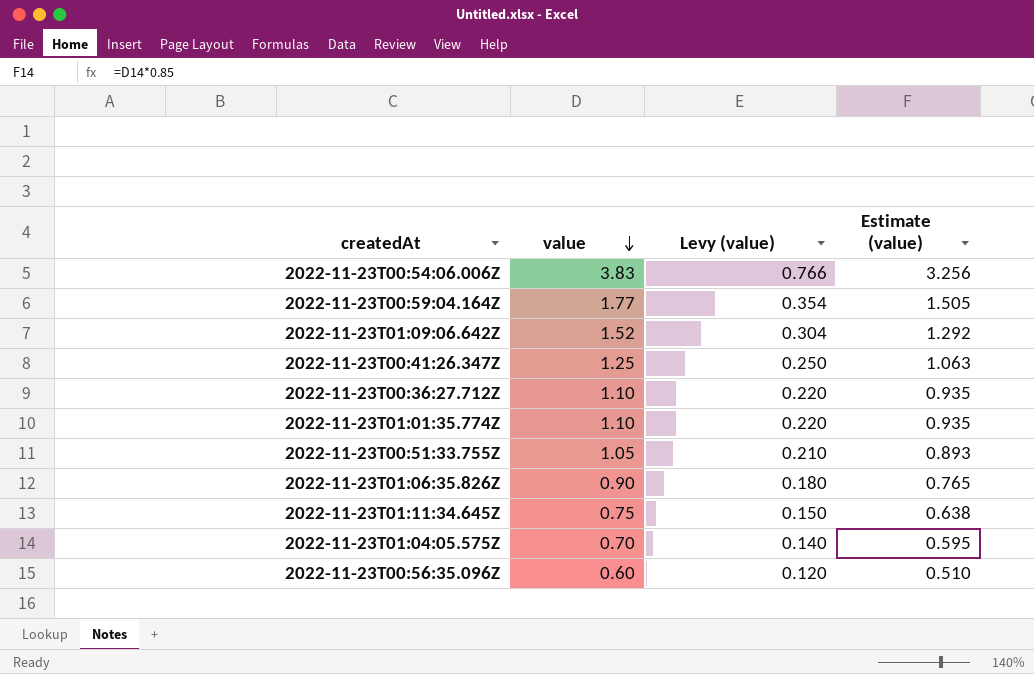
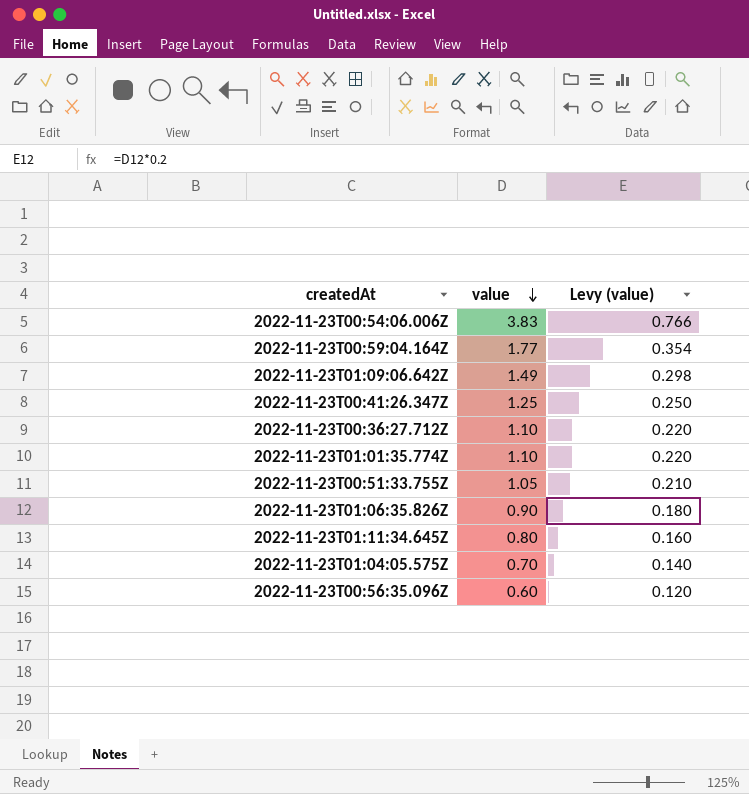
column Estimate (value) | formula: [value] * 0.85 -> none
2022-11-23T01:09:06.642Z | value: 1.52 -> 1.49
2022-11-23T01:09:06.642Z | Levy (value): 0.304 -> 0.298
2022-11-23T01:11:34.645Z | value: 0.75 -> 0.80
2022-11-23T01:11:34.645Z | Levy (value): 0.150 -> 0.160

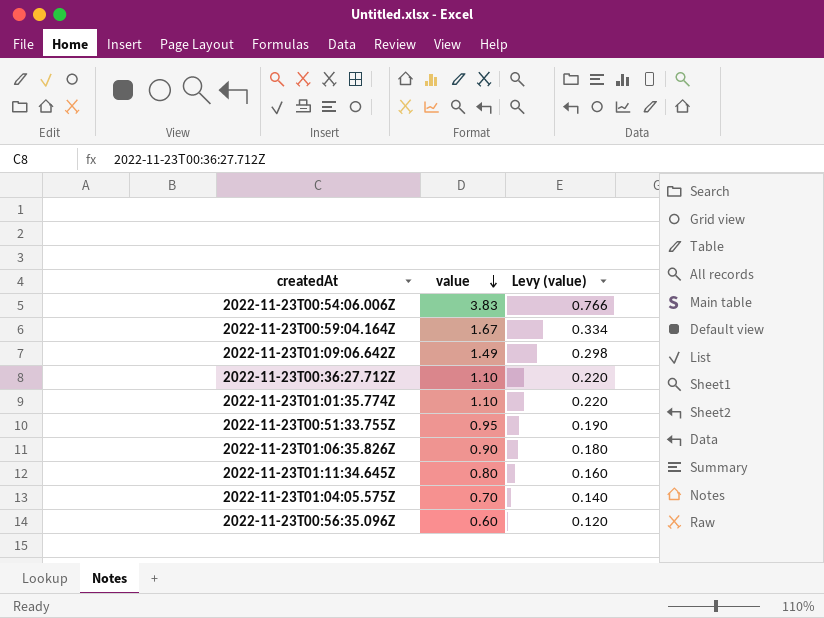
row 2022-11-23T00:41:26.347Z: 1.25 | 0.250 -> none
2022-11-23T00:59:04.164Z | value: 1.77 -> 1.67
2022-11-23T00:59:04.164Z | Levy (value): 0.354 -> 0.334
2022-11-23T00:51:33.755Z | value: 1.05 -> 0.95
2022-11-23T00:51:33.755Z | Levy (value): 0.210 -> 0.190

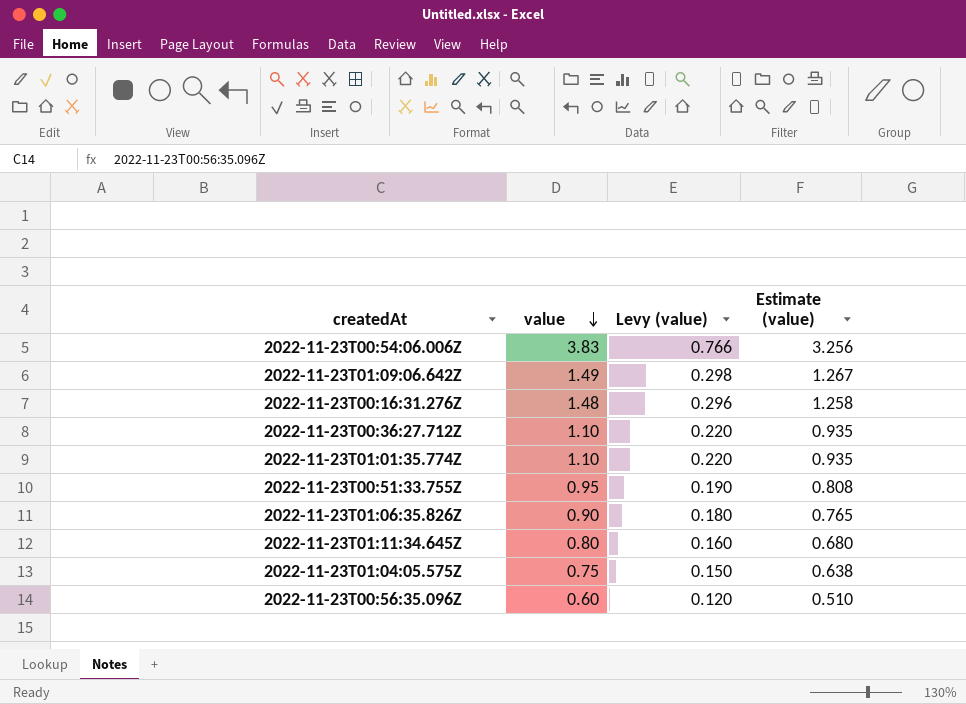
column Estimate (value) | formula: none -> [value] * 0.85
row 2022-11-23T00:59:04.164Z: 1.67 | 0.334 -> none
row 2022-11-23T00:16:31.276Z: none -> 1.48 | 0.296 | 1.258
2022-11-23T01:04:05.575Z | value: 0.70 -> 0.75
2022-11-23T01:04:05.575Z | Levy (value): 0.140 -> 0.150

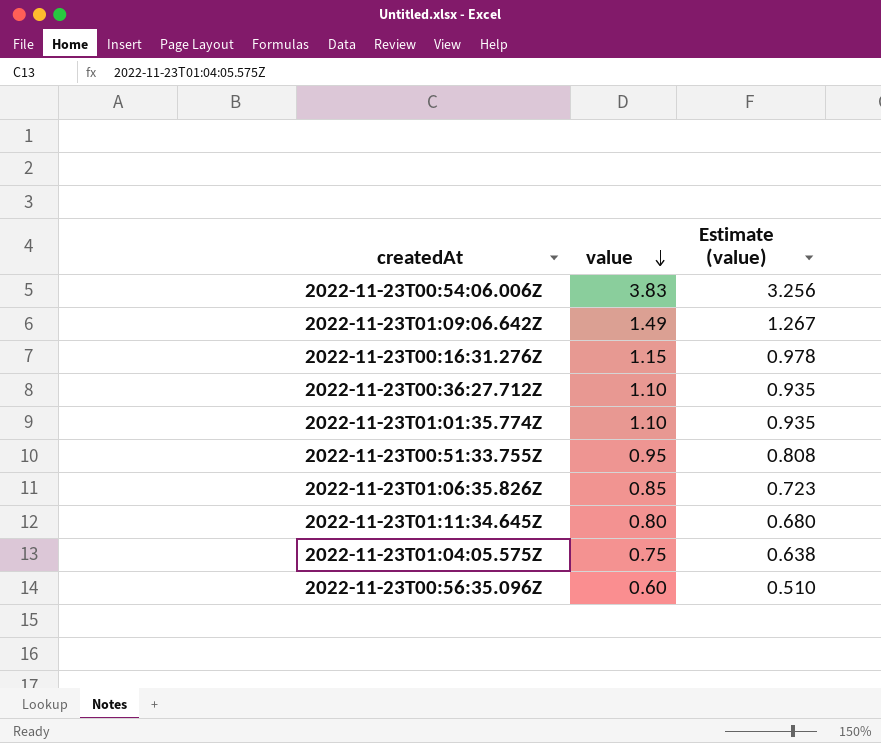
column Levy (value) | formula: [value] * 0.2 -> none
2022-11-23T00:16:31.276Z | value: 1.48 -> 1.15
2022-11-23T00:16:31.276Z | Estimate (value): 1.258 -> 0.978
2022-11-23T01:06:35.826Z | value: 0.90 -> 0.85
2022-11-23T01:06:35.826Z | Estimate (value): 0.765 -> 0.723

